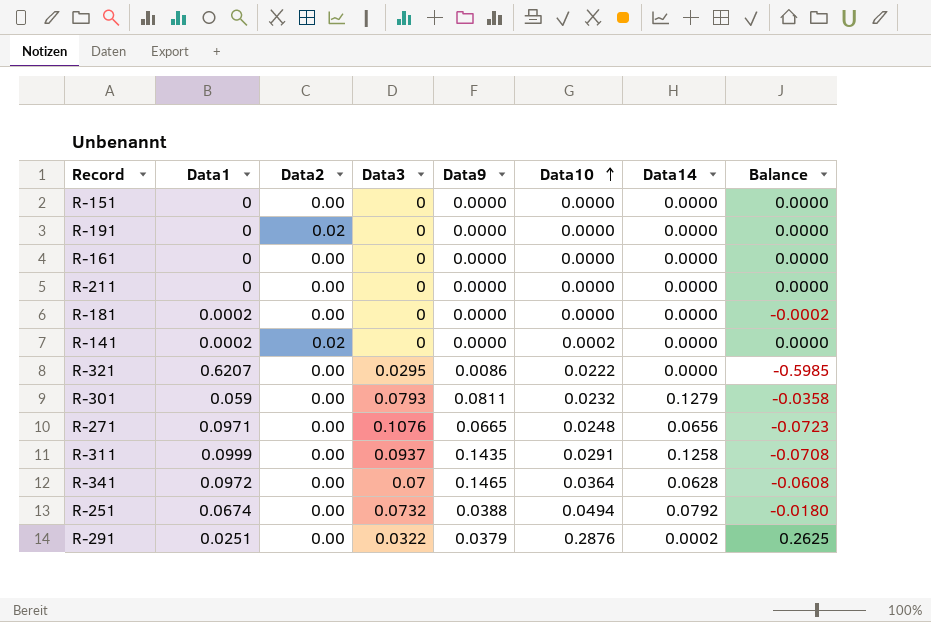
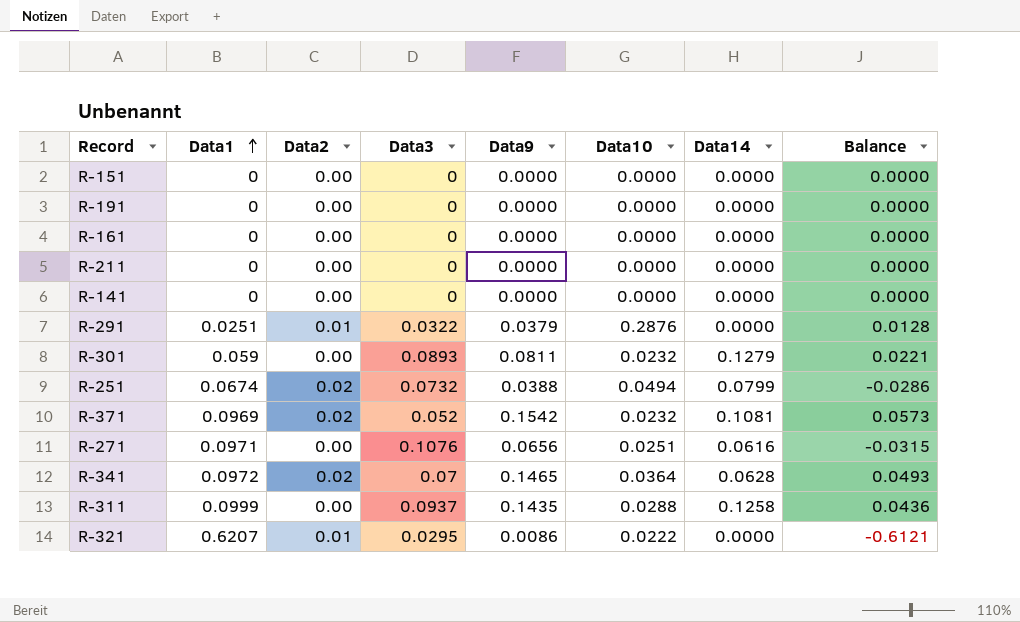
row order: Data10 ascending -> Data1 ascending
column Balance | formula: [Data10] - [Data1] -> [Data9] - [Data1]
row R-181: 0.0002 | 0.00 | 0 | 0.0000 | 0.0000 | 0.0000 | -0.0002 -> none
R-191 | Data2: 0.02 -> 0.00
R-141 | Data1: 0.0002 -> 0
R-141 | Data2: 0.02 -> 0.00
R-141 | Data10: 0.0002 -> 0.0000
R-291 | Data2: 0.00 -> 0.01
R-291 | Data14: 0.0002 -> 0.0000
R-301 | Data3: 0.0793 -> 0.0893
R-251 | Data2: 0.00 -> 0.02
R-251 | Data14: 0.0792 -> 0.0799
row R-371: none -> 0.0969 | 0.02 | 0.052 | 0.1542 | 0.0232 | 0.1081 | 0.0573
R-271 | Data9: 0.0665 -> 0.0656
R-271 | Data10: 0.0248 -> 0.0251
R-271 | Data14: 0.0656 -> 0.0616
R-341 | Data2: 0.00 -> 0.02
R-311 | Data10: 0.0291 -> 0.0288
R-321 | Data2: 0.00 -> 0.01

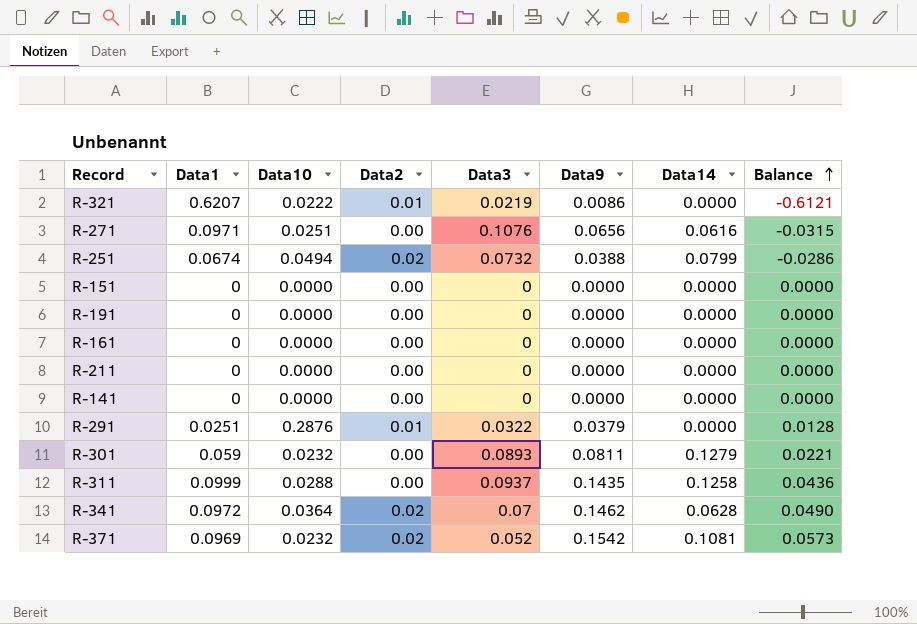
row order: Data1 ascending -> Balance ascending
column Data10 | position: 6 -> 3
R-321 | Data3: 0.0295 -> 0.0219
R-341 | Data9: 0.1465 -> 0.1462
R-341 | Balance: 0.0493 -> 0.0490

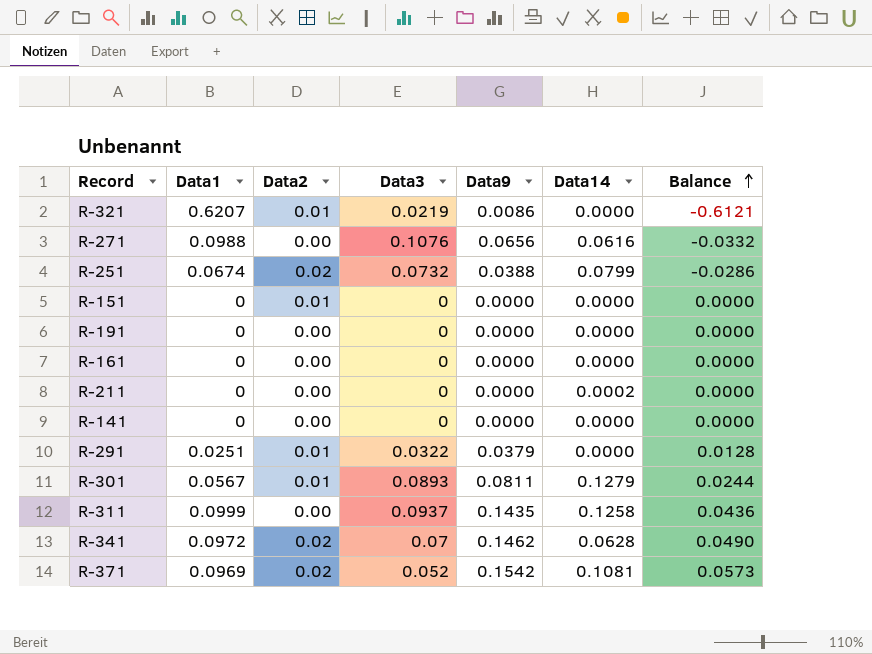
column Data10 | position: 3 -> none
R-271 | Data1: 0.0971 -> 0.0988
R-271 | Balance: -0.0315 -> -0.0332
R-151 | Data2: 0.00 -> 0.01
R-211 | Data14: 0.0000 -> 0.0002
R-301 | Data1: 0.059 -> 0.0567
R-301 | Data2: 0.00 -> 0.01
R-301 | Balance: 0.0221 -> 0.0244

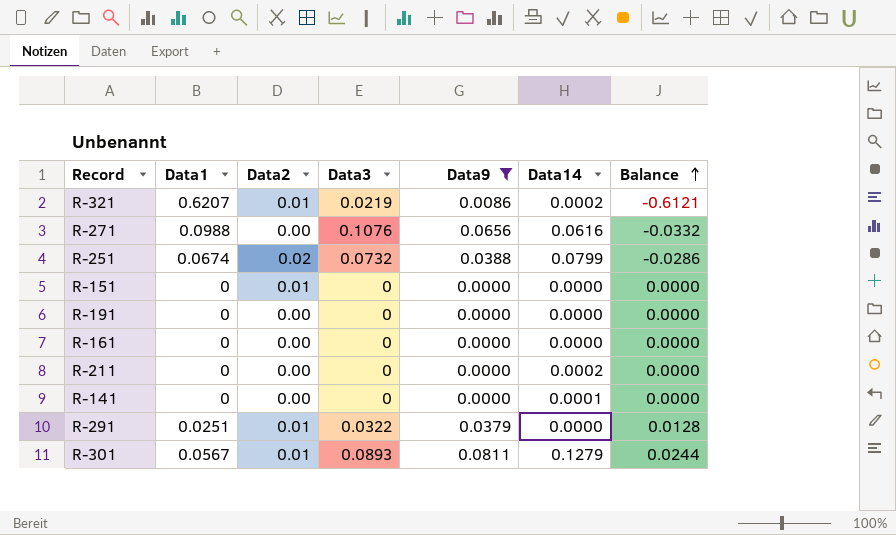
filter: none -> Data9 <= 0.0811
R-321 | Data14: 0.0000 -> 0.0002
R-141 | Data14: 0.0000 -> 0.0001

